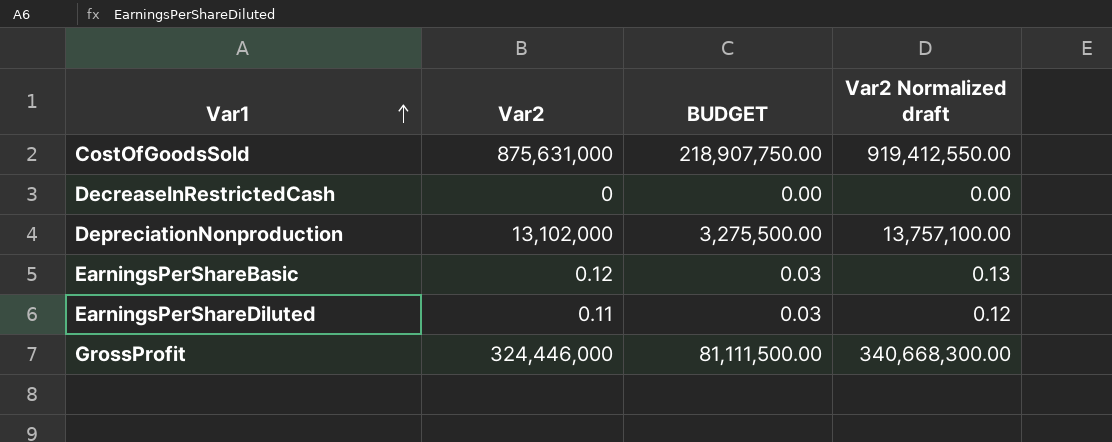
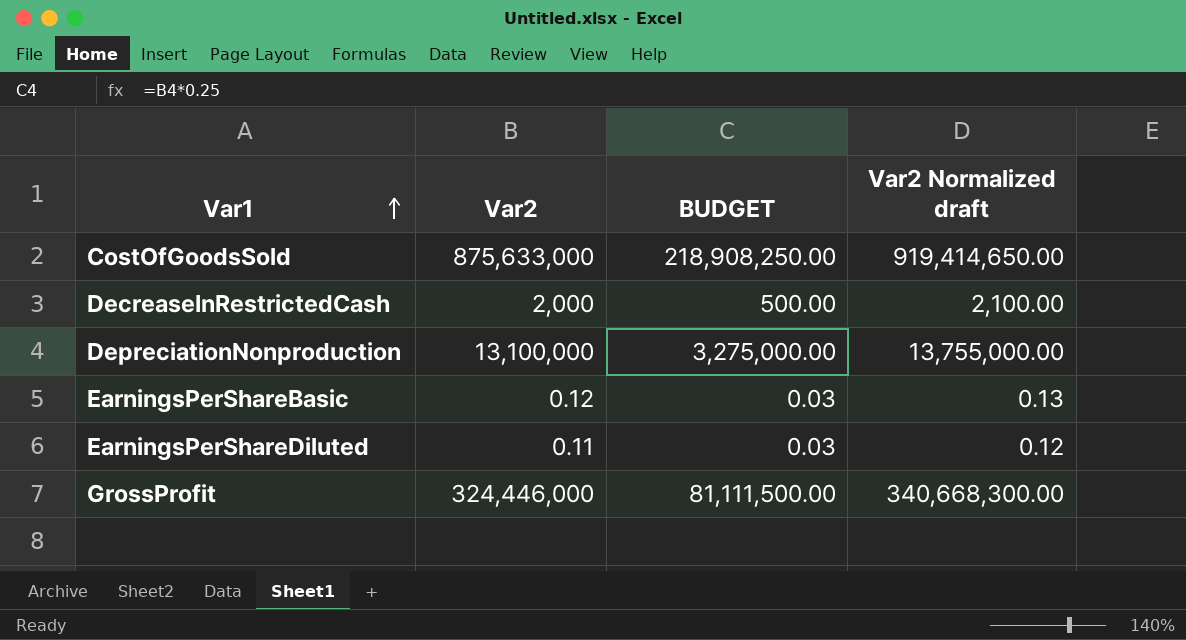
CostOfGoodsSold | Var2: 875,631,000 -> 875,633,000
CostOfGoodsSold | BUDGET: 218,907,750.00 -> 218,908,250.00
CostOfGoodsSold | Var2 Normalized draft: 919,412,550.00 -> 919,414,650.00
DecreaseInRestrictedCash | Var2: 0 -> 2,000
DecreaseInRestrictedCash | BUDGET: 0.00 -> 500.00
DecreaseInRestrictedCash | Var2 Normalized draft: 0.00 -> 2,100.00
DepreciationNonproduction | Var2: 13,102,000 -> 13,100,000
DepreciationNonproduction | BUDGET: 3,275,500.00 -> 3,275,000.00
DepreciationNonproduction | Var2 Normalized draft: 13,757,100.00 -> 13,755,000.00

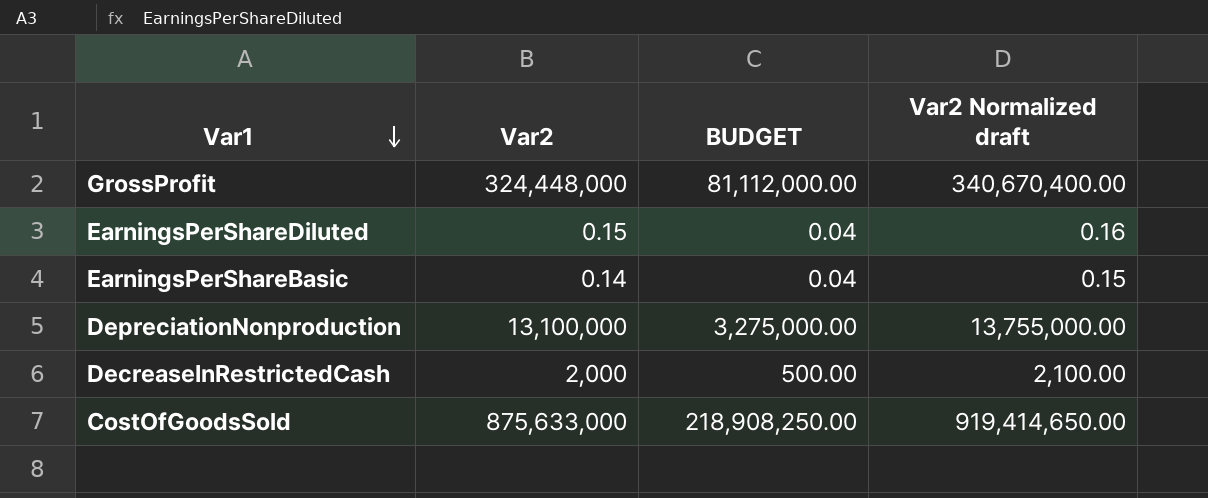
row order: Var1 ascending -> Var1 descending
GrossProfit | Var2: 324,446,000 -> 324,448,000
GrossProfit | BUDGET: 81,111,500.00 -> 81,112,000.00
GrossProfit | Var2 Normalized draft: 340,668,300.00 -> 340,670,400.00
EarningsPerShareDiluted | Var2: 0.11 -> 0.15
EarningsPerShareDiluted | BUDGET: 0.03 -> 0.04
EarningsPerShareDiluted | Var2 Normalized draft: 0.12 -> 0.16
EarningsPerShareBasic | Var2: 0.12 -> 0.14
EarningsPerShareBasic | BUDGET: 0.03 -> 0.04
EarningsPerShareBasic | Var2 Normalized draft: 0.13 -> 0.15

